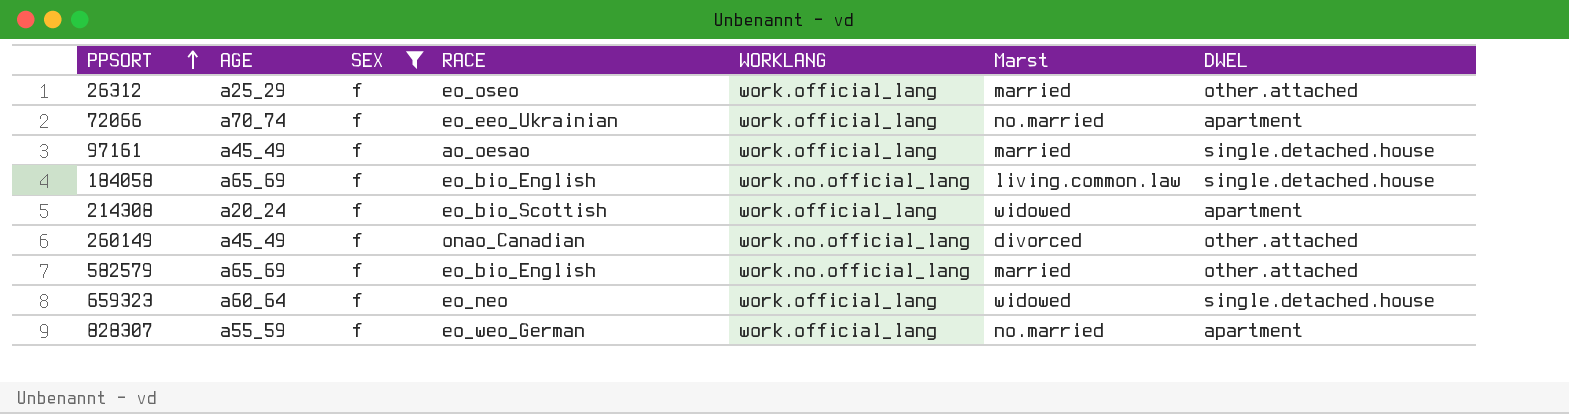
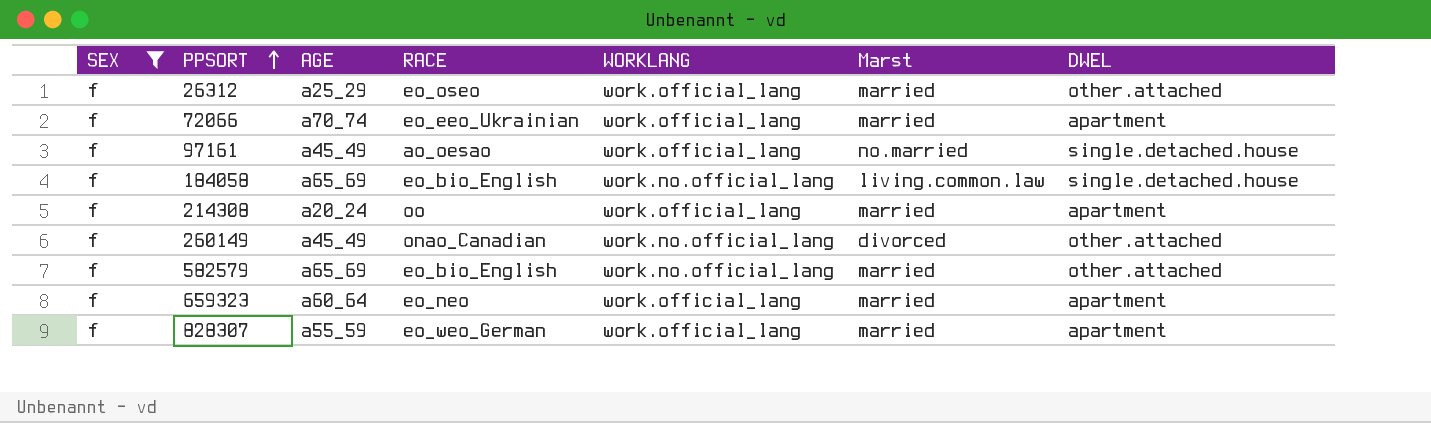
column SEX | position: 3 -> 1
72066 | Marst: no.married -> married
97161 | Marst: married -> no.married
214308 | RACE: eo_bio_Scottish -> oo
214308 | Marst: widowed -> married
659323 | Marst: widowed -> married
659323 | DWEL: single.detached.house -> apartment
828307 | Marst: no.married -> married

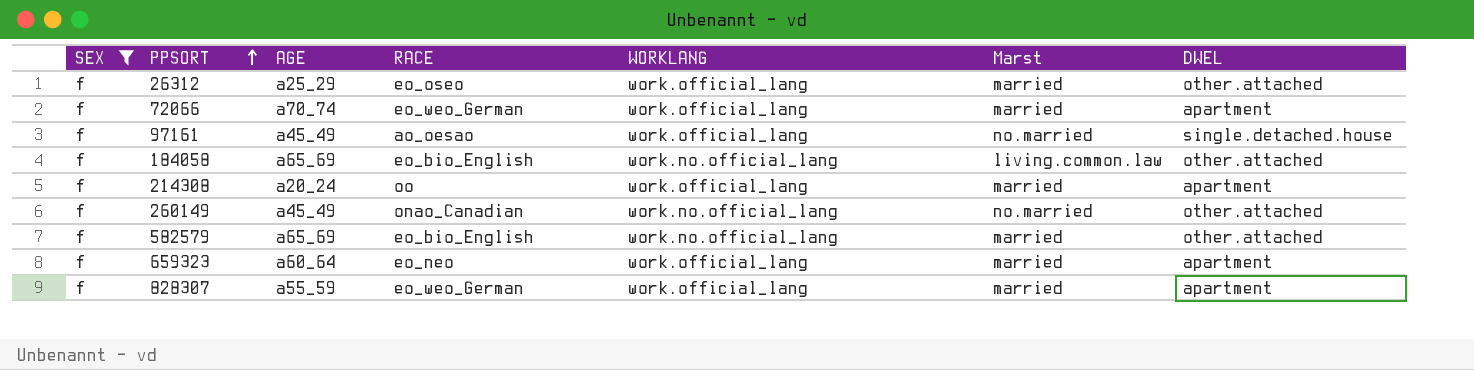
72066 | RACE: eo_eeo_Ukrainian -> eo_weo_German
184058 | DWEL: single.detached.house -> other.attached
260149 | Marst: divorced -> no.married

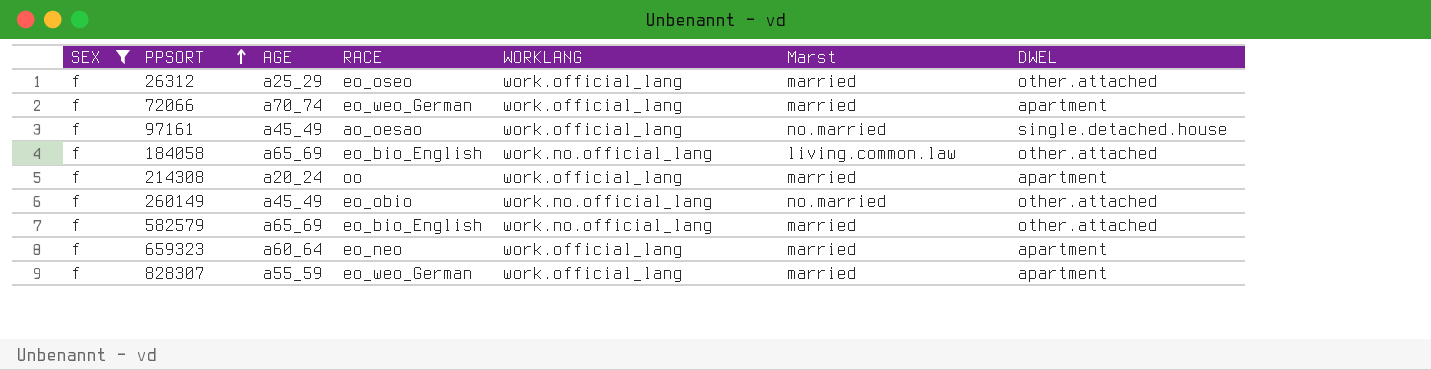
260149 | RACE: onao_Canadian -> eo_obio

